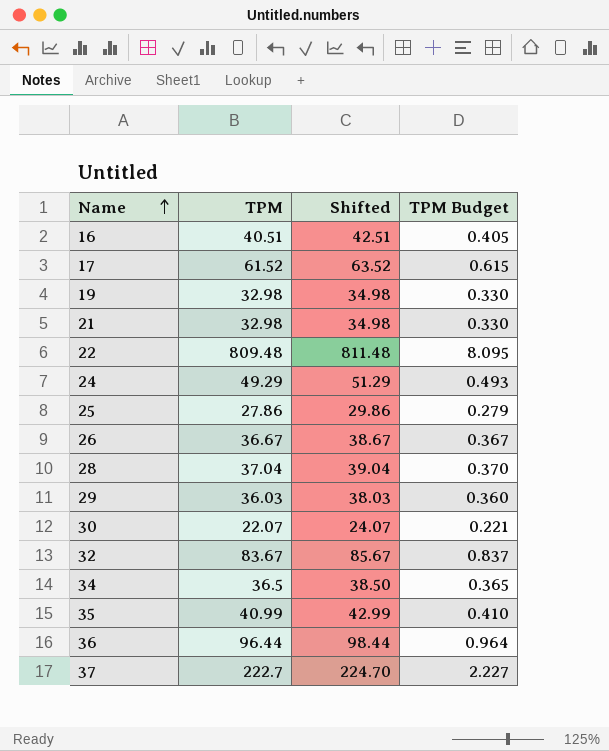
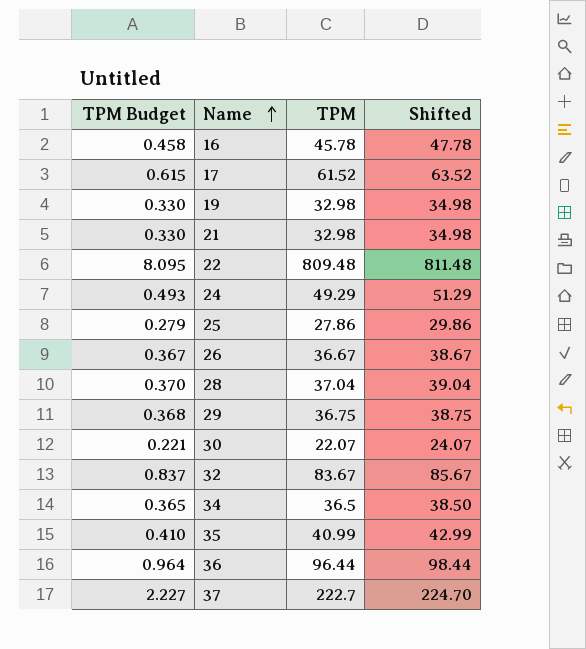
column TPM Budget | position: 4 -> 1
16 | TPM Budget: 0.405 -> 0.458
16 | TPM: 40.51 -> 45.78
16 | Shifted: 42.51 -> 47.78
29 | TPM Budget: 0.360 -> 0.368
29 | TPM: 36.03 -> 36.75
29 | Shifted: 38.03 -> 38.75

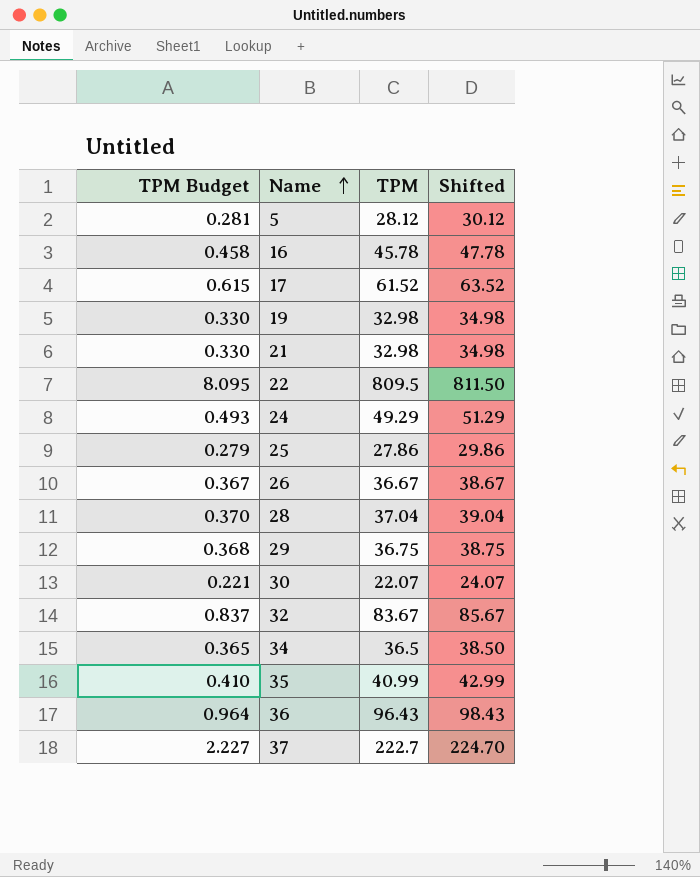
row 5: none -> 0.281 | 28.12 | 30.12
22 | TPM: 809.48 -> 809.5
22 | Shifted: 811.48 -> 811.50
36 | TPM: 96.44 -> 96.43
36 | Shifted: 98.44 -> 98.43

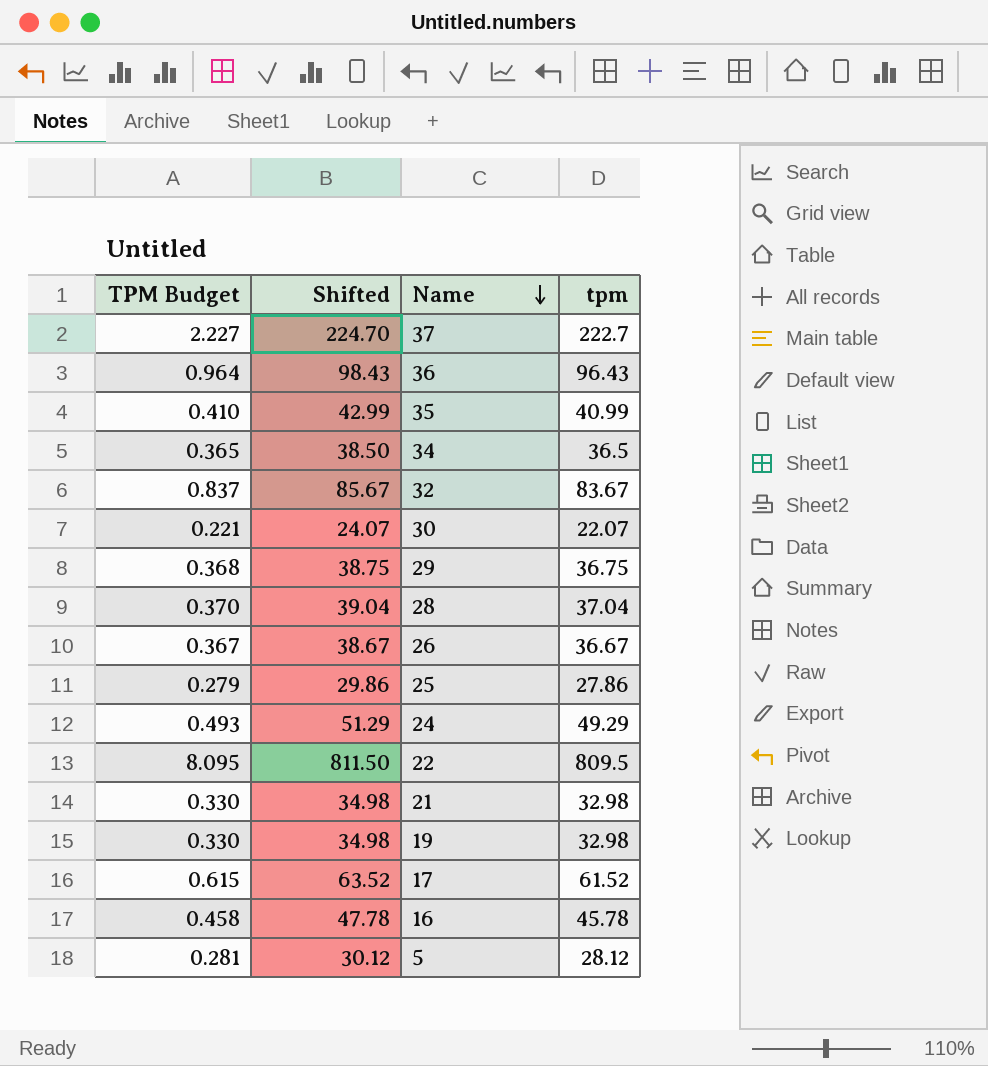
row order: Name ascending -> Name descending
column Shifted | position: 4 -> 2
column name: TPM -> tpm

